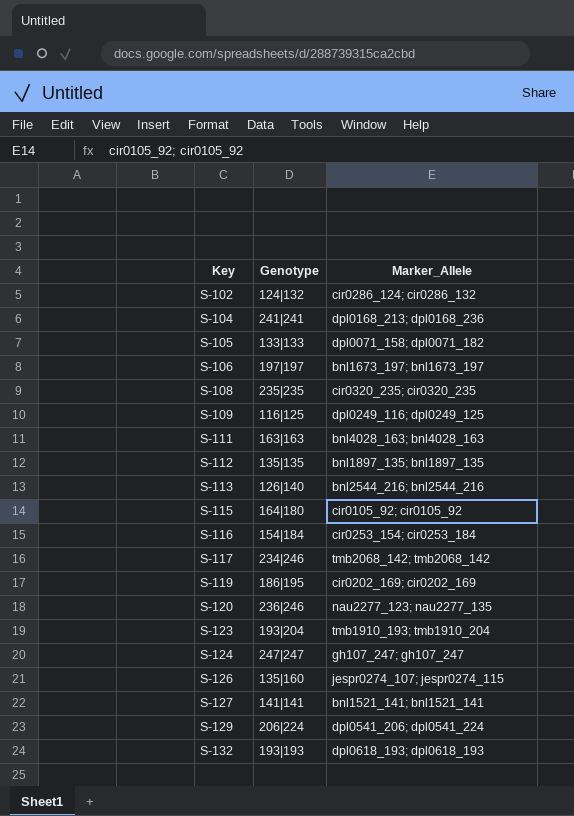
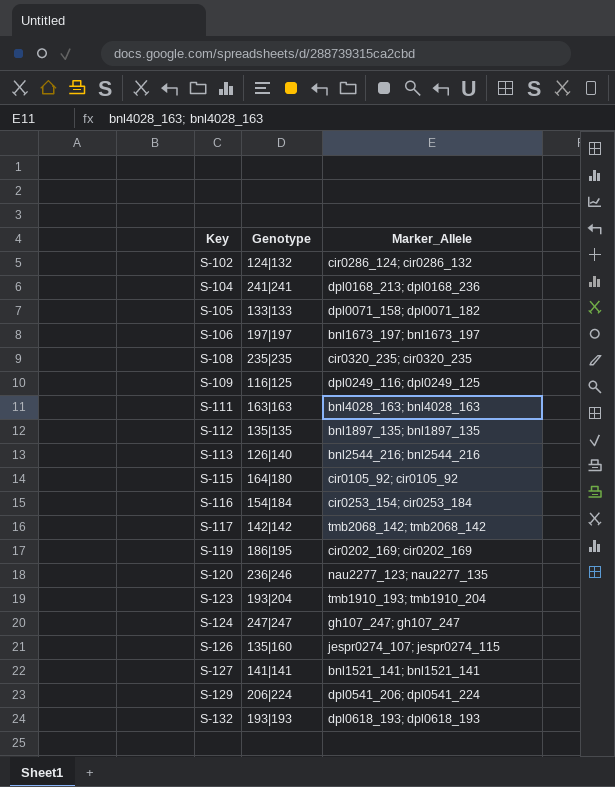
S-117 | Genotype: 234|246 -> 142|142

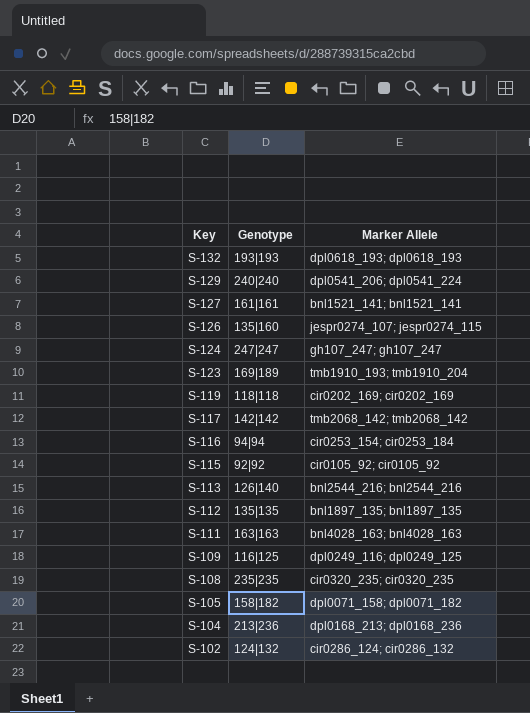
row order: Key ascending -> Key descending
column name: Marker_Allele -> Marker Allele
row S-106: 197|197 | bnl1673_197; bnl1673_197 -> none
row S-120: 236|246 | nau2277_123; nau2277_135 -> none
S-129 | Genotype: 206|224 -> 240|240
S-127 | Genotype: 141|141 -> 161|161
S-123 | Genotype: 193|204 -> 169|189
S-119 | Genotype: 186|195 -> 118|118
S-116 | Genotype: 154|184 -> 94|94
S-115 | Genotype: 164|180 -> 92|92
S-105 | Genotype: 133|133 -> 158|182
S-104 | Genotype: 241|241 -> 213|236

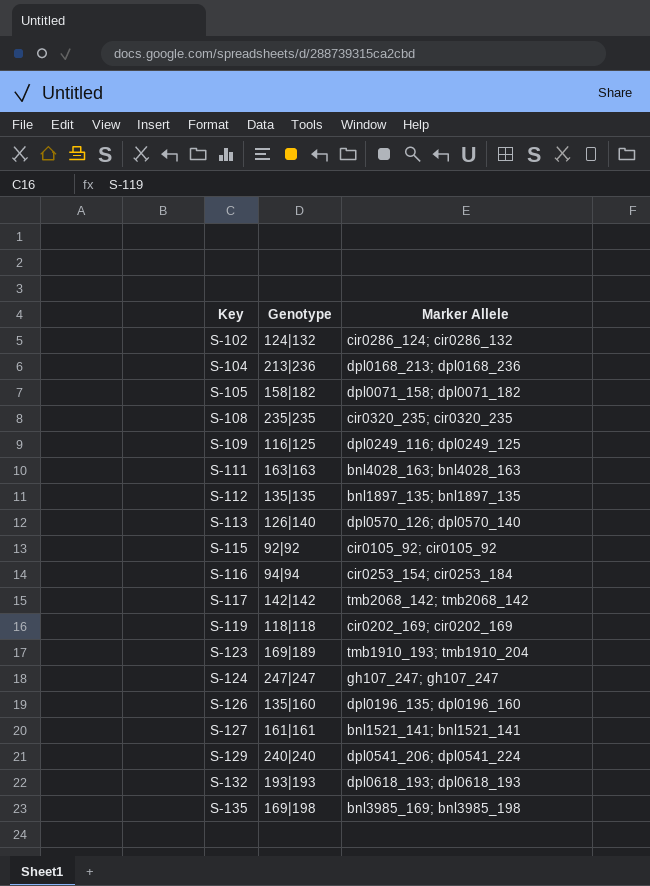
row order: Key descending -> Key ascending
S-113 | Marker Allele: bnl2544_216; bnl2544_216 -> dpl0570_126; dpl0570_140
S-126 | Marker Allele: jespr0274_107; jespr0274_115 -> dpl0196_135; dpl0196_160
row S-135: none -> 169|198 | bnl3985_169; bnl3985_198

